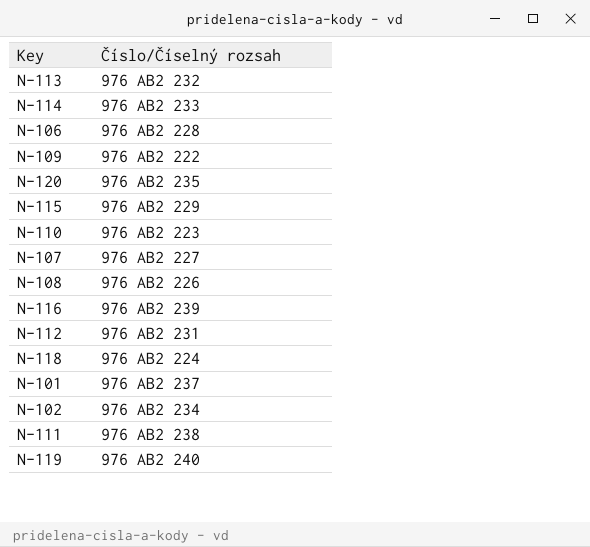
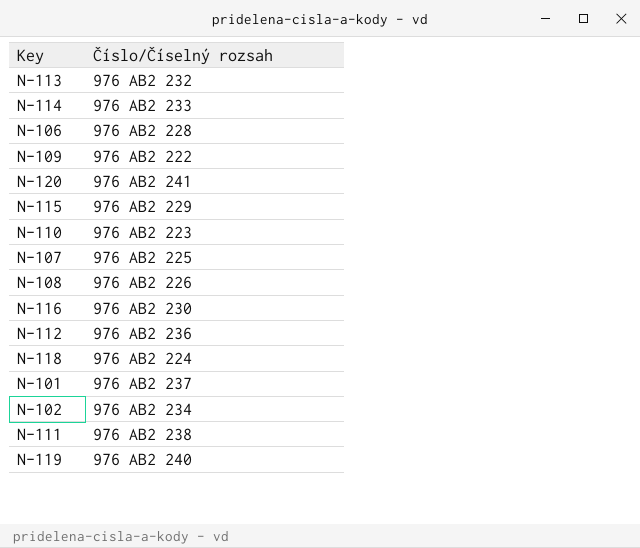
N-120 | Číslo/Číselný rozsah: 976 AB2 235 -> 976 AB2 241
N-107 | Číslo/Číselný rozsah: 976 AB2 227 -> 976 AB2 225
N-116 | Číslo/Číselný rozsah: 976 AB2 239 -> 976 AB2 230
N-112 | Číslo/Číselný rozsah: 976 AB2 231 -> 976 AB2 236

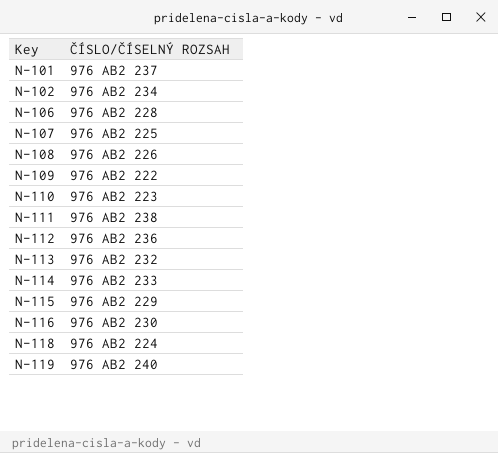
row order: none -> Key ascending
column name: Číslo/Číselný rozsah -> ČÍSLO/ČÍSELNÝ ROZSAH
row N-120: 976 AB2 241 -> none

